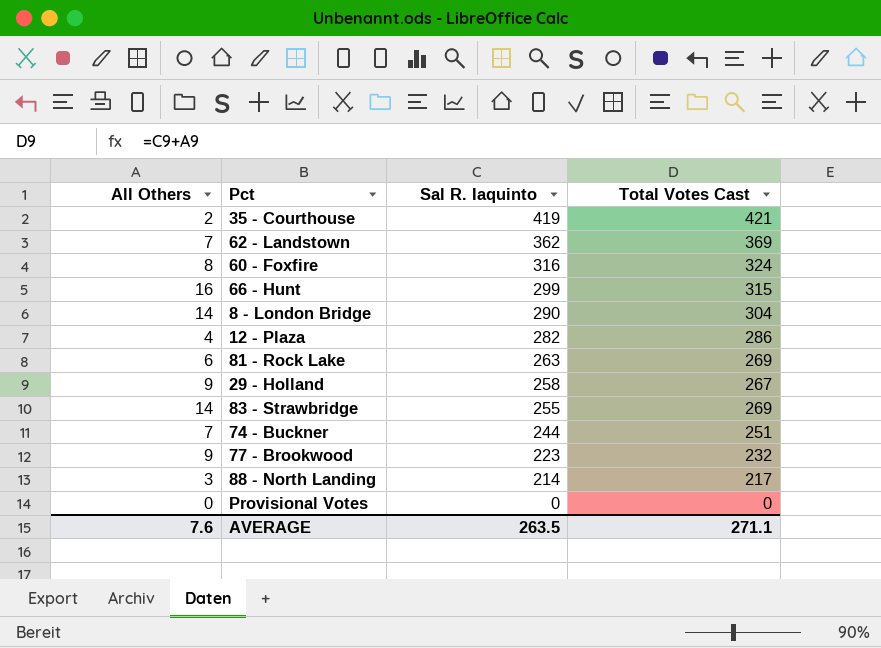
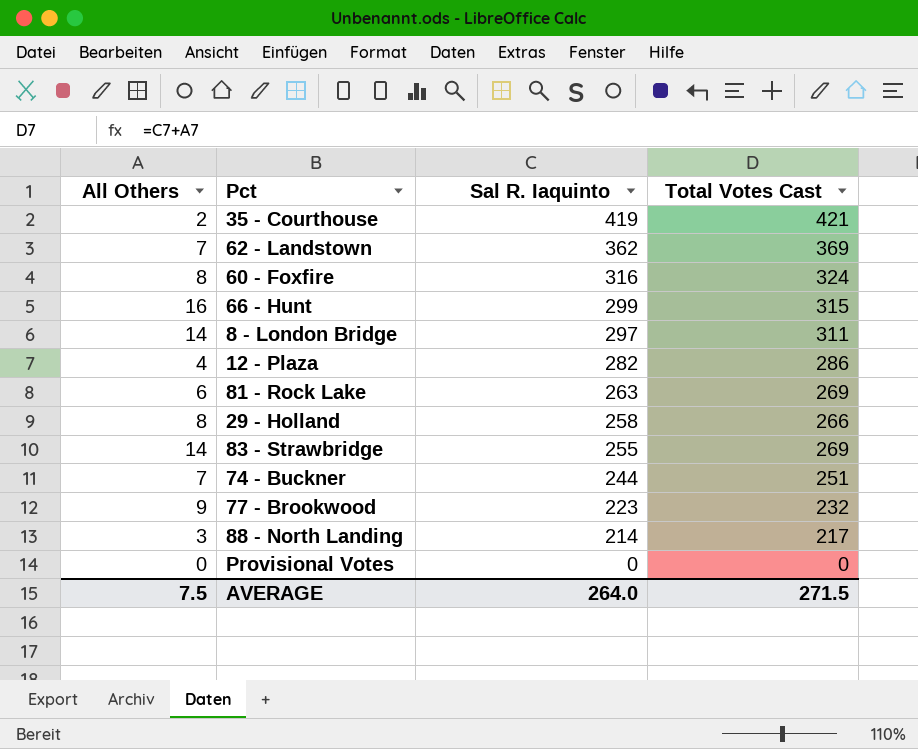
8 - London Bridge | Sal R. Iaquinto: 290 -> 297
8 - London Bridge | Total Votes Cast: 304 -> 311
29 - Holland | All Others: 9 -> 8
29 - Holland | Total Votes Cast: 267 -> 266
AVERAGE | All Others: 7.6 -> 7.5
AVERAGE | Sal R. Iaquinto: 263.5 -> 264.0
AVERAGE | Total Votes Cast: 271.1 -> 271.5

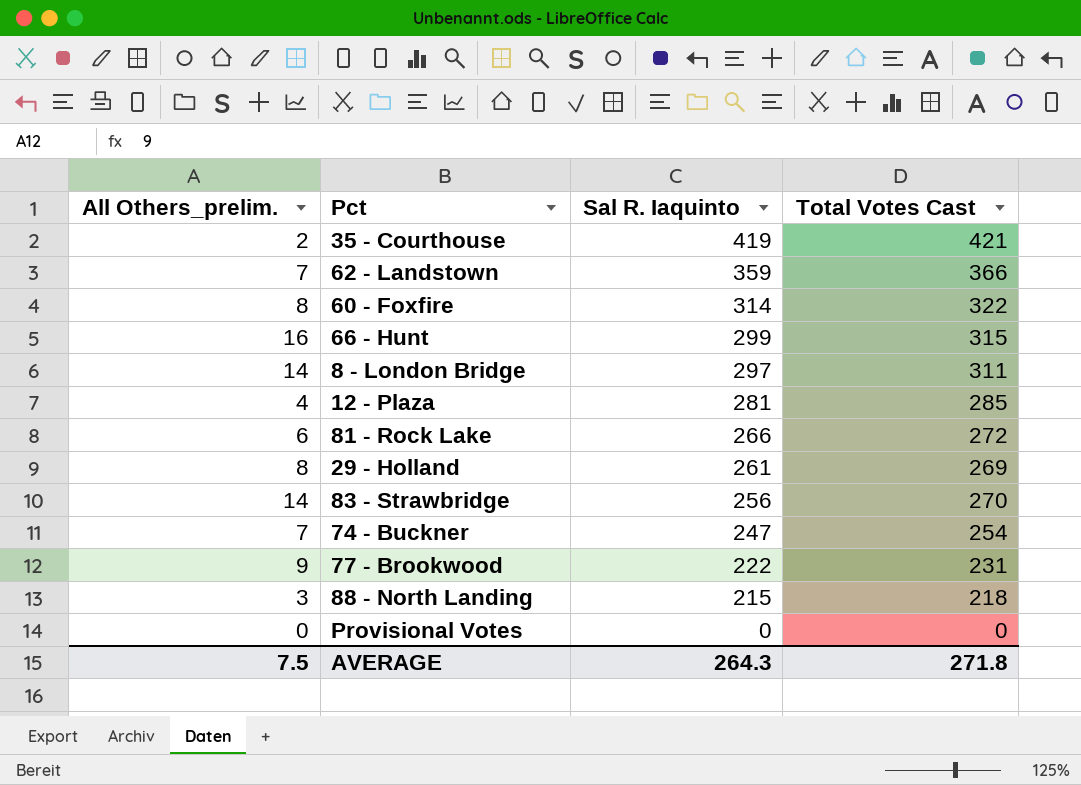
column name: All Others -> All Others_prelim.
62 - Landstown | Sal R. Iaquinto: 362 -> 359
62 - Landstown | Total Votes Cast: 369 -> 366
60 - Foxfire | Sal R. Iaquinto: 316 -> 314
60 - Foxfire | Total Votes Cast: 324 -> 322
12 - Plaza | Sal R. Iaquinto: 282 -> 281
12 - Plaza | Total Votes Cast: 286 -> 285
81 - Rock Lake | Sal R. Iaquinto: 263 -> 266
81 - Rock Lake | Total Votes Cast: 269 -> 272
29 - Holland | Sal R. Iaquinto: 258 -> 261
29 - Holland | Total Votes Cast: 266 -> 269
83 - Strawbridge | Sal R. Iaquinto: 255 -> 256
83 - Strawbridge | Total Votes Cast: 269 -> 270
74 - Buckner | Sal R. Iaquinto: 244 -> 247
74 - Buckner | Total Votes Cast: 251 -> 254
77 - Brookwood | Sal R. Iaquinto: 223 -> 222
77 - Brookwood | Total Votes Cast: 232 -> 231
88 - North Landing | Sal R. Iaquinto: 214 -> 215
88 - North Landing | Total Votes Cast: 217 -> 218
AVERAGE | Sal R. Iaquinto: 264.0 -> 264.3
AVERAGE | Total Votes Cast: 271.5 -> 271.8

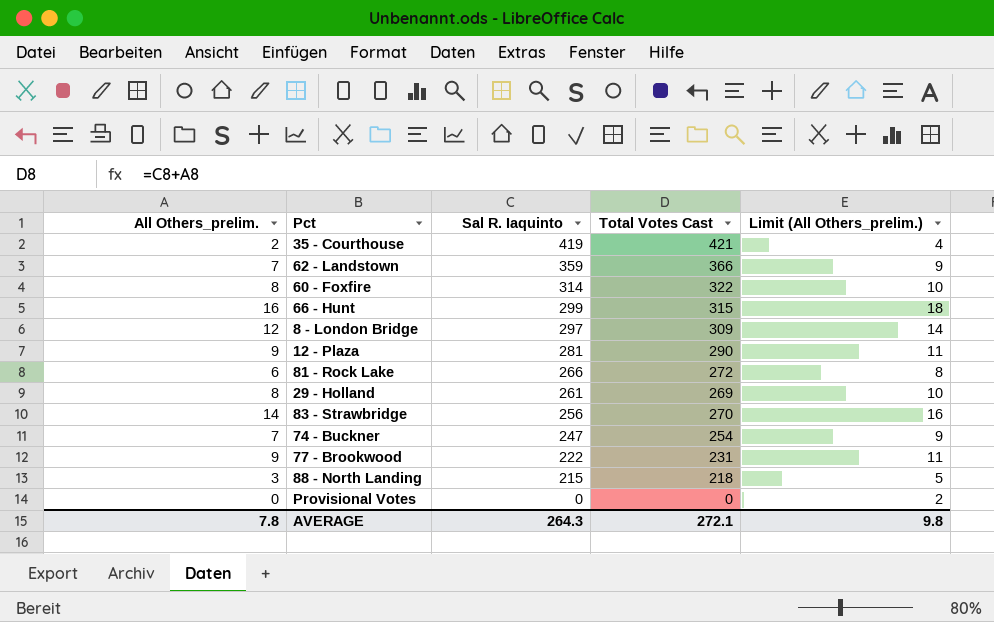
column Limit (All Others_prelim.) | formula: none -> [All Others_prelim.] + 2
8 - London Bridge | All Others_prelim.: 14 -> 12
8 - London Bridge | Total Votes Cast: 311 -> 309
12 - Plaza | All Others_prelim.: 4 -> 9
12 - Plaza | Total Votes Cast: 285 -> 290
AVERAGE | All Others_prelim.: 7.5 -> 7.8
AVERAGE | Total Votes Cast: 271.8 -> 272.1

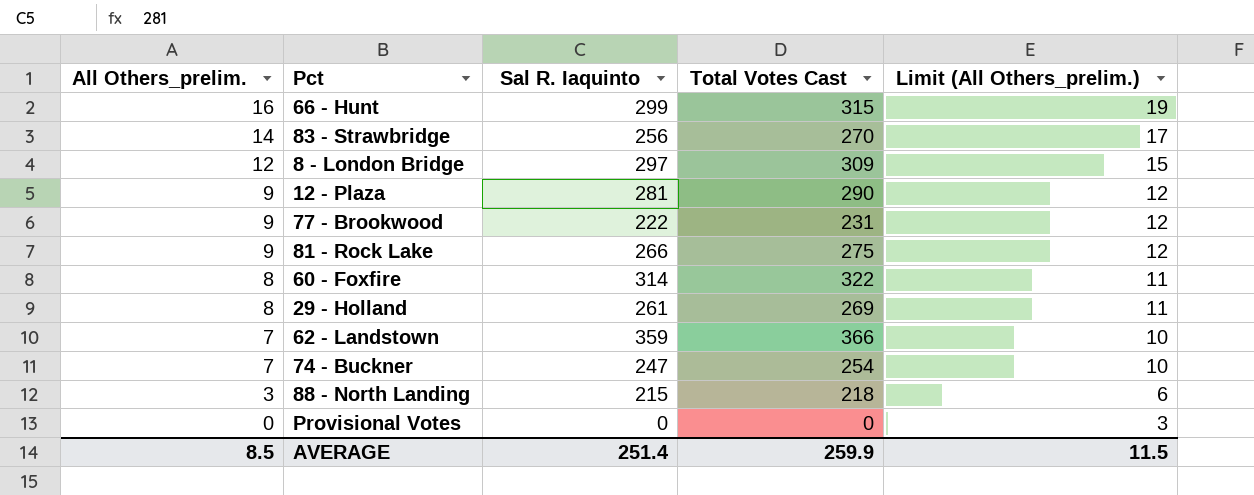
row order: Sal R. Iaquinto descending -> All Others_prelim. descending
column Limit (All Others_prelim.) | formula: [All Others_prelim.] + 2 -> [All Others_prelim.] + 3
row 35 - Courthouse: 2 | 419 | 421 | 4 -> none
81 - Rock Lake | All Others_prelim.: 6 -> 9
81 - Rock Lake | Total Votes Cast: 272 -> 275
AVERAGE | All Others_prelim.: 7.8 -> 8.5
AVERAGE | Sal R. Iaquinto: 264.3 -> 251.4
AVERAGE | Total Votes Cast: 272.1 -> 259.9
AVERAGE | Limit (All Others_prelim.): 9.8 -> 11.5

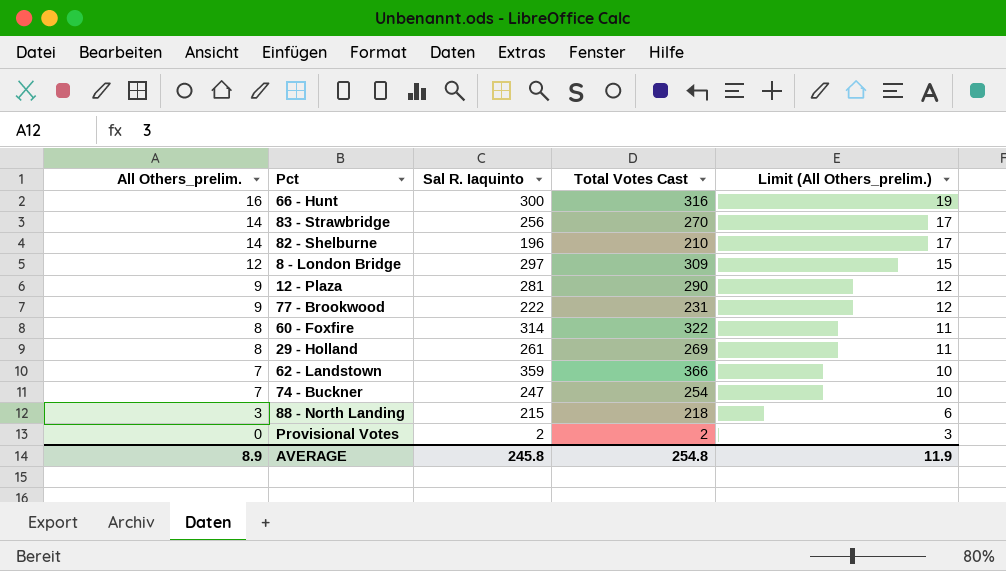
row 81 - Rock Lake: 9 | 266 | 275 | 12 -> none
66 - Hunt | Sal R. Iaquinto: 299 -> 300
66 - Hunt | Total Votes Cast: 315 -> 316
row 82 - Shelburne: none -> 14 | 196 | 210 | 17
Provisional Votes | Sal R. Iaquinto: 0 -> 2
Provisional Votes | Total Votes Cast: 0 -> 2
AVERAGE | All Others_prelim.: 8.5 -> 8.9
AVERAGE | Sal R. Iaquinto: 251.4 -> 245.8
AVERAGE | Total Votes Cast: 259.9 -> 254.8
AVERAGE | Limit (All Others_prelim.): 11.5 -> 11.9

